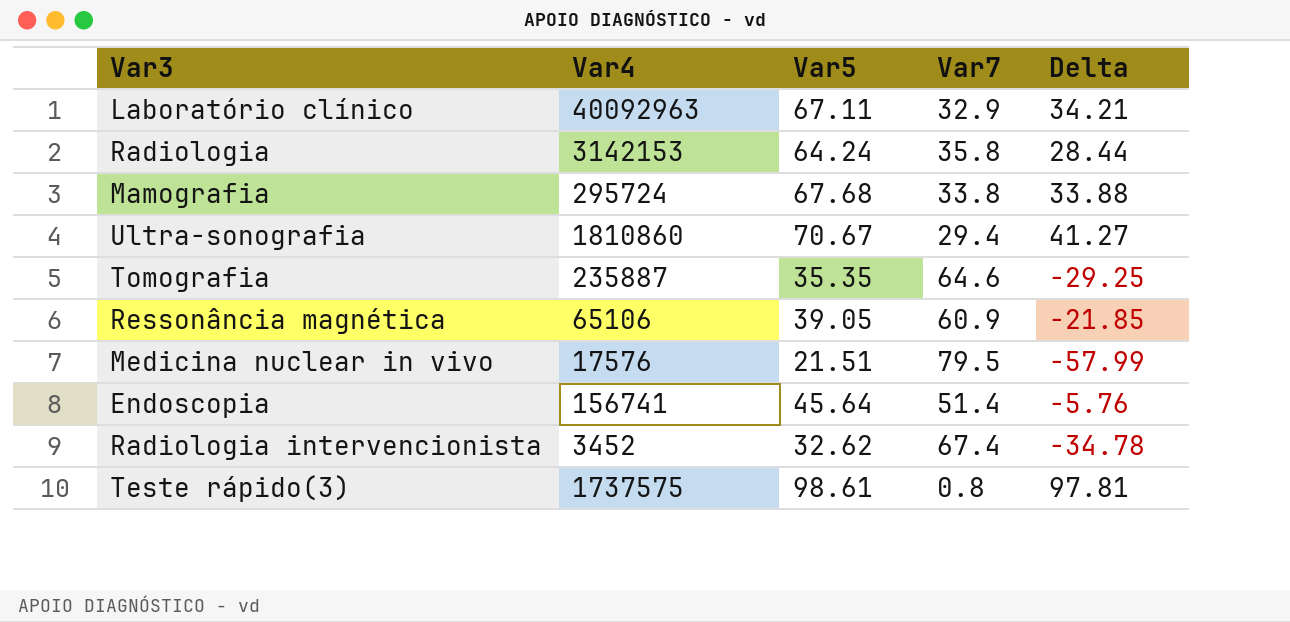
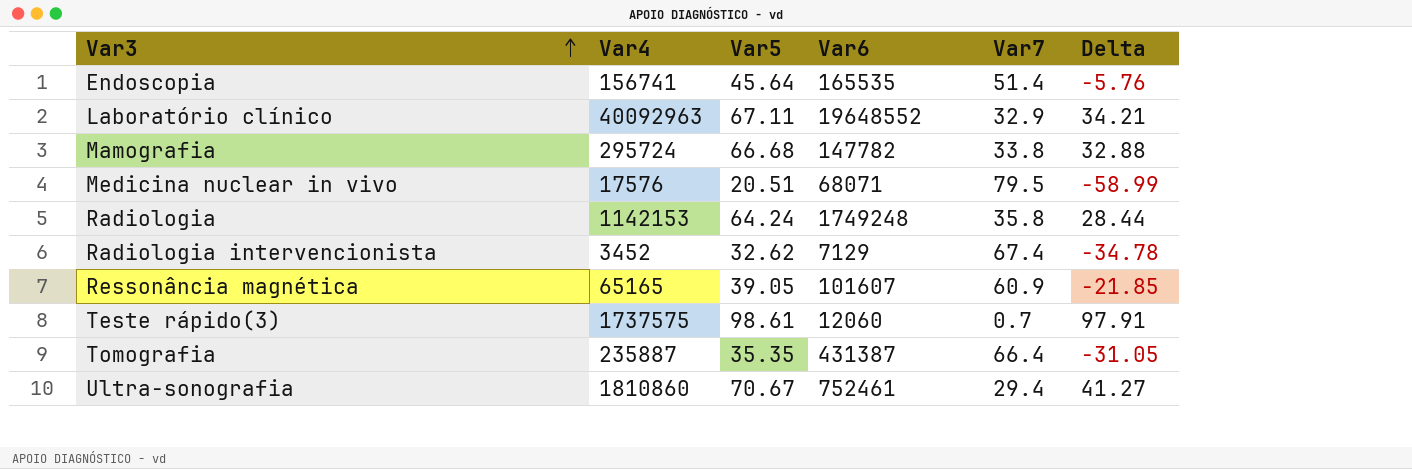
row order: none -> Var3 ascending
column Var6 | position: none -> 4
Mamografia | Var5: 67.68 -> 66.68
Mamografia | Delta: 33.88 -> 32.88
Medicina nuclear in vivo | Var5: 21.51 -> 20.51
Medicina nuclear in vivo | Delta: -57.99 -> -58.99
Radiologia | Var4: 3142153 -> 1142153
Ressonância magnética | Var4: 65106 -> 65165
Teste rápido(3) | Var7: 0.8 -> 0.7
Teste rápido(3) | Delta: 97.81 -> 97.91
Tomografia | Var7: 64.6 -> 66.4
Tomografia | Delta: -29.25 -> -31.05

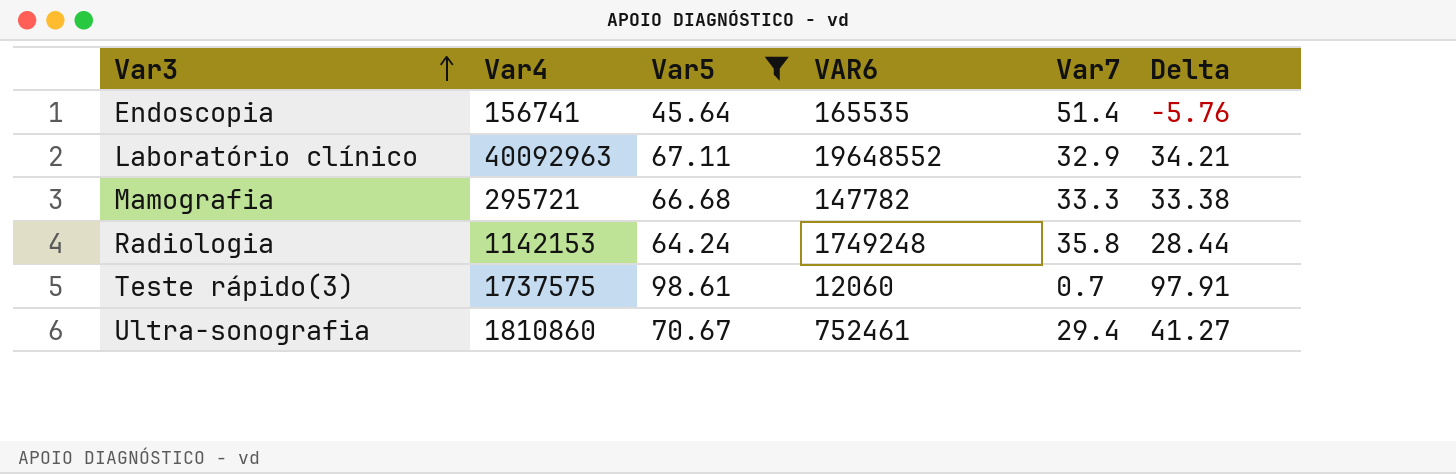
filter: none -> Var5 >= 45.64
column name: Var6 -> VAR6
Mamografia | Var4: 295724 -> 295721
Mamografia | Var7: 33.8 -> 33.3
Mamografia | Delta: 32.88 -> 33.38

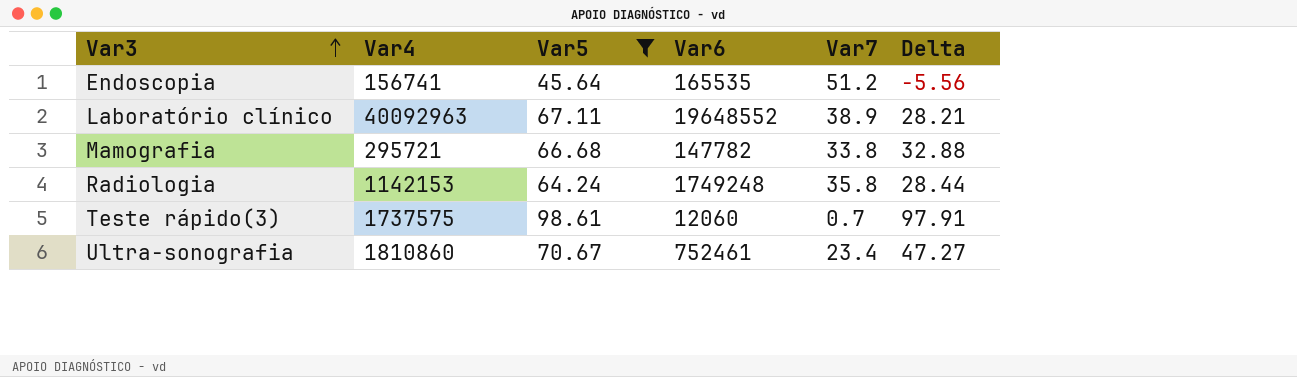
column name: VAR6 -> Var6
Endoscopia | Var7: 51.4 -> 51.2
Endoscopia | Delta: -5.76 -> -5.56
Laboratório clínico | Var7: 32.9 -> 38.9
Laboratório clínico | Delta: 34.21 -> 28.21
Mamografia | Var7: 33.3 -> 33.8
Mamografia | Delta: 33.38 -> 32.88
Ultra-sonografia | Var7: 29.4 -> 23.4
Ultra-sonografia | Delta: 41.27 -> 47.27

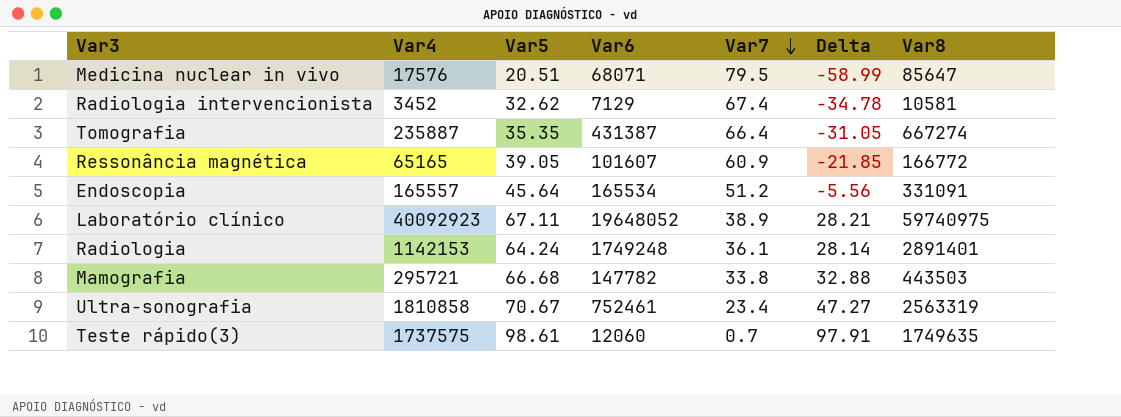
filter: Var5 >= 45.64 -> none
row order: Var3 ascending -> Var7 descending
column Var8 | formula: none -> [Var4] + [Var6]
Endoscopia | Var4: 156741 -> 165557
Endoscopia | Var6: 165535 -> 165534
Laboratório clínico | Var4: 40092963 -> 40092923
Laboratório clínico | Var6: 19648552 -> 19648052
Radiologia | Var7: 35.8 -> 36.1
Radiologia | Delta: 28.44 -> 28.14
Ultra-sonografia | Var4: 1810860 -> 1810858

